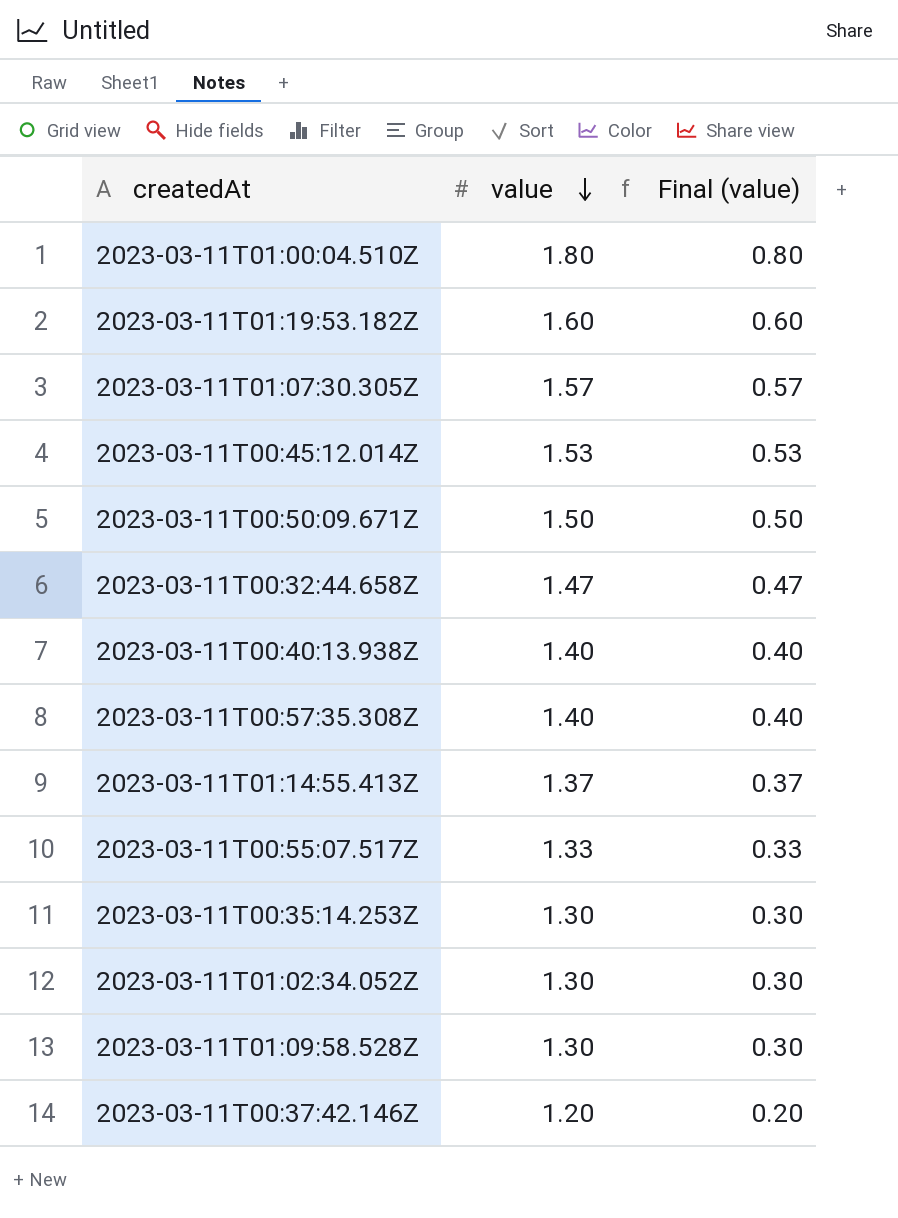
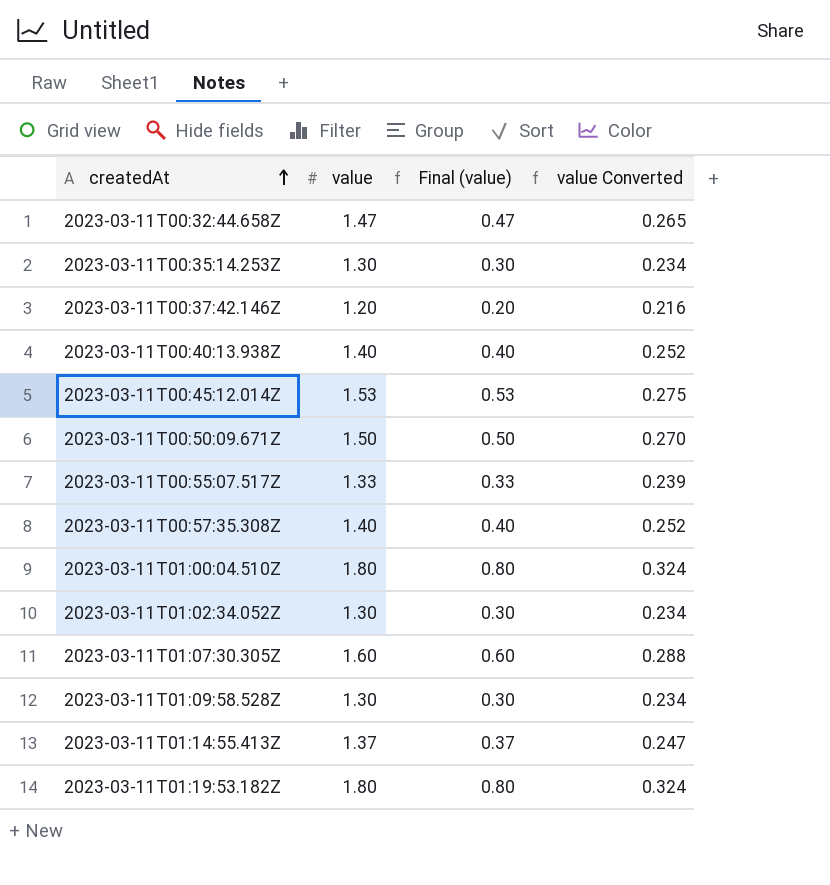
row order: value descending -> createdAt ascending
column value Converted | formula: none -> [value] * 0.18
2023-03-11T01:07:30.305Z | value: 1.57 -> 1.60
2023-03-11T01:07:30.305Z | Final (value): 0.57 -> 0.60
2023-03-11T01:19:53.182Z | value: 1.60 -> 1.80
2023-03-11T01:19:53.182Z | Final (value): 0.60 -> 0.80

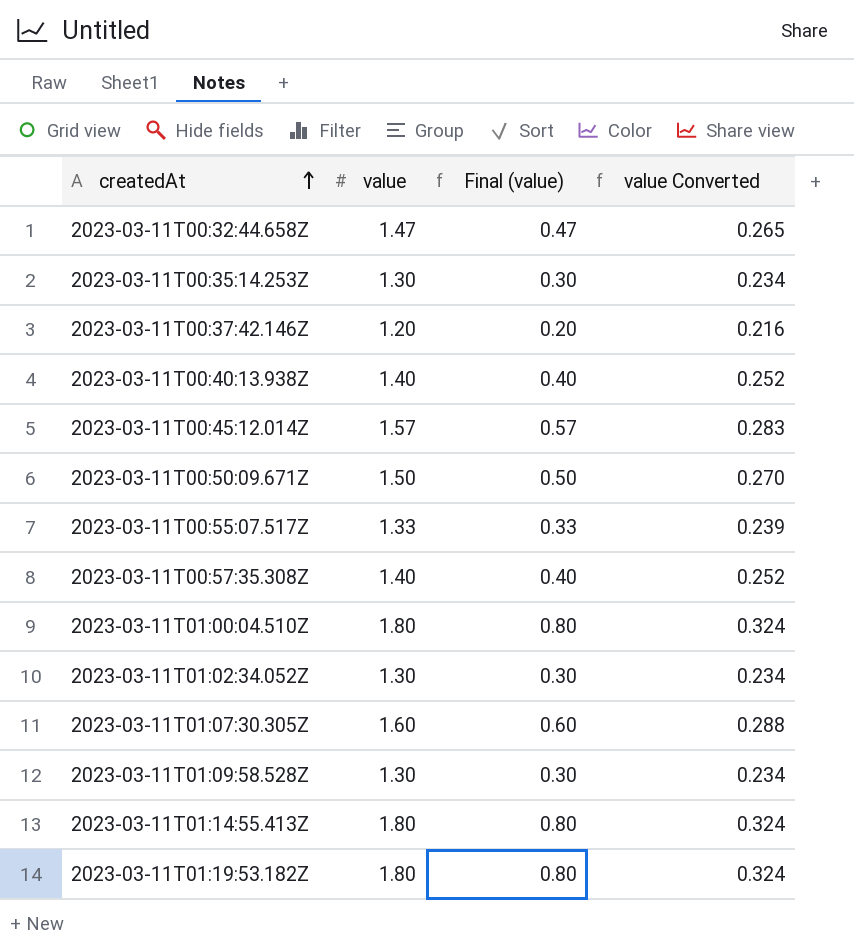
2023-03-11T00:45:12.014Z | value: 1.53 -> 1.57
2023-03-11T00:45:12.014Z | Final (value): 0.53 -> 0.57
2023-03-11T00:45:12.014Z | value Converted: 0.275 -> 0.283
2023-03-11T01:14:55.413Z | value: 1.37 -> 1.80
2023-03-11T01:14:55.413Z | Final (value): 0.37 -> 0.80
2023-03-11T01:14:55.413Z | value Converted: 0.247 -> 0.324

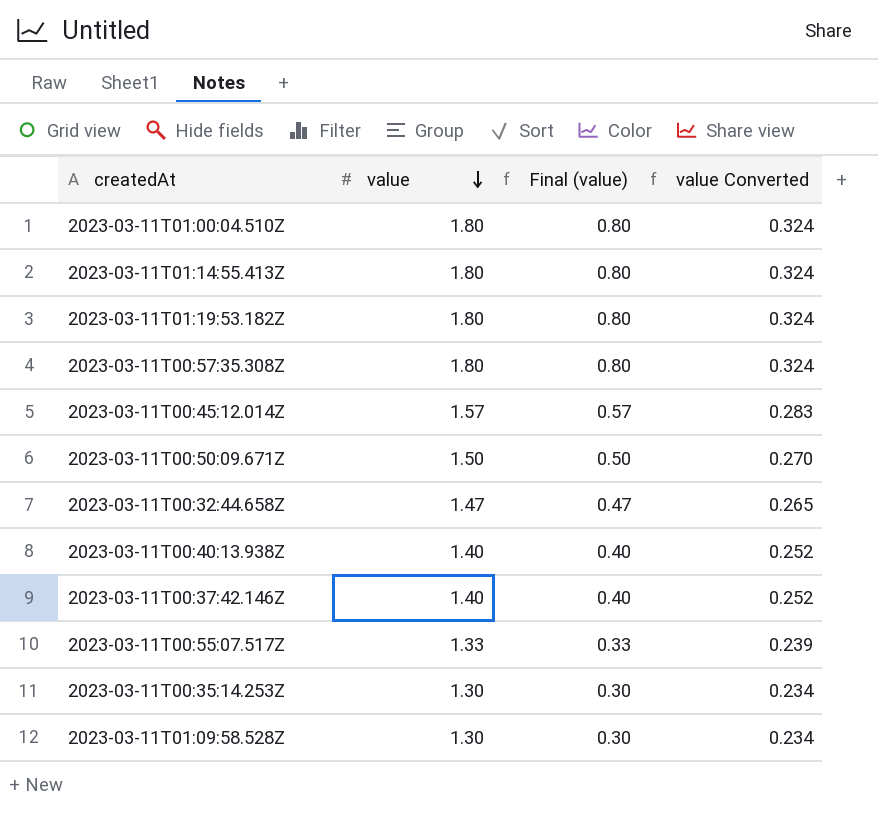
row order: createdAt ascending -> value descending
row 2023-03-11T01:02:34.052Z: 1.30 | 0.30 | 0.234 -> none
row 2023-03-11T01:07:30.305Z: 1.60 | 0.60 | 0.288 -> none
2023-03-11T00:57:35.308Z | value: 1.40 -> 1.80
2023-03-11T00:57:35.308Z | Final (value): 0.40 -> 0.80
2023-03-11T00:57:35.308Z | value Converted: 0.252 -> 0.324
2023-03-11T00:37:42.146Z | value: 1.20 -> 1.40
2023-03-11T00:37:42.146Z | Final (value): 0.20 -> 0.40
2023-03-11T00:37:42.146Z | value Converted: 0.216 -> 0.252

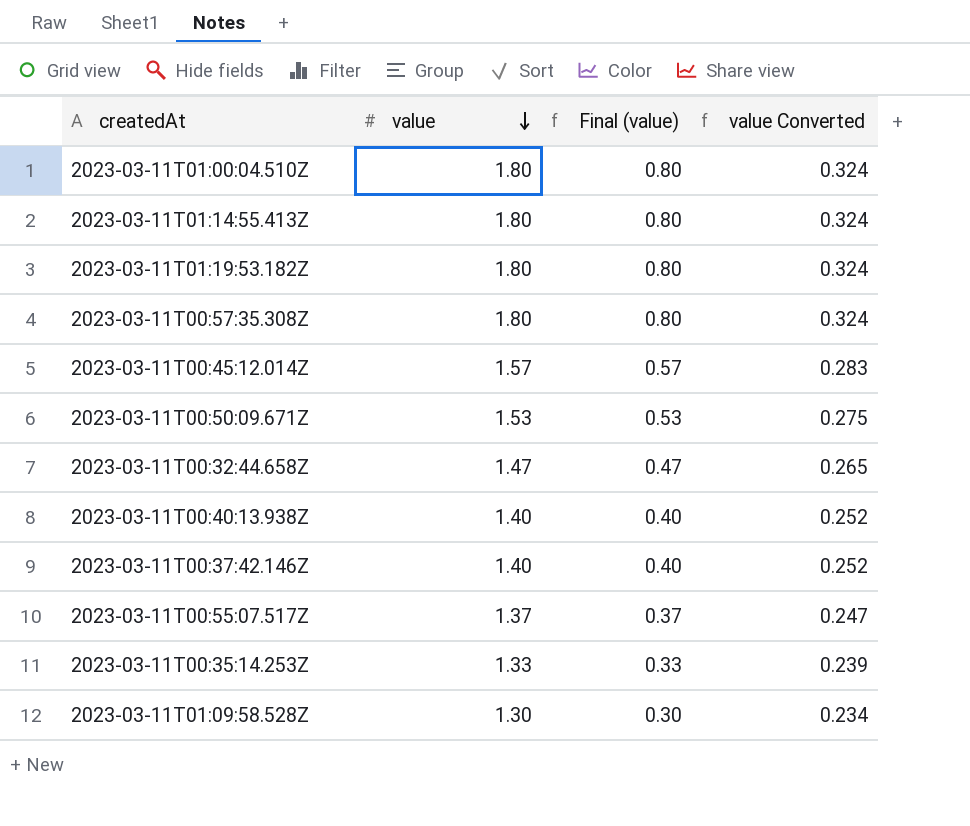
2023-03-11T00:50:09.671Z | value: 1.50 -> 1.53
2023-03-11T00:50:09.671Z | Final (value): 0.50 -> 0.53
2023-03-11T00:50:09.671Z | value Converted: 0.270 -> 0.275
2023-03-11T00:55:07.517Z | value: 1.33 -> 1.37
2023-03-11T00:55:07.517Z | Final (value): 0.33 -> 0.37
2023-03-11T00:55:07.517Z | value Converted: 0.239 -> 0.247
2023-03-11T00:35:14.253Z | value: 1.30 -> 1.33
2023-03-11T00:35:14.253Z | Final (value): 0.30 -> 0.33
2023-03-11T00:35:14.253Z | value Converted: 0.234 -> 0.239

